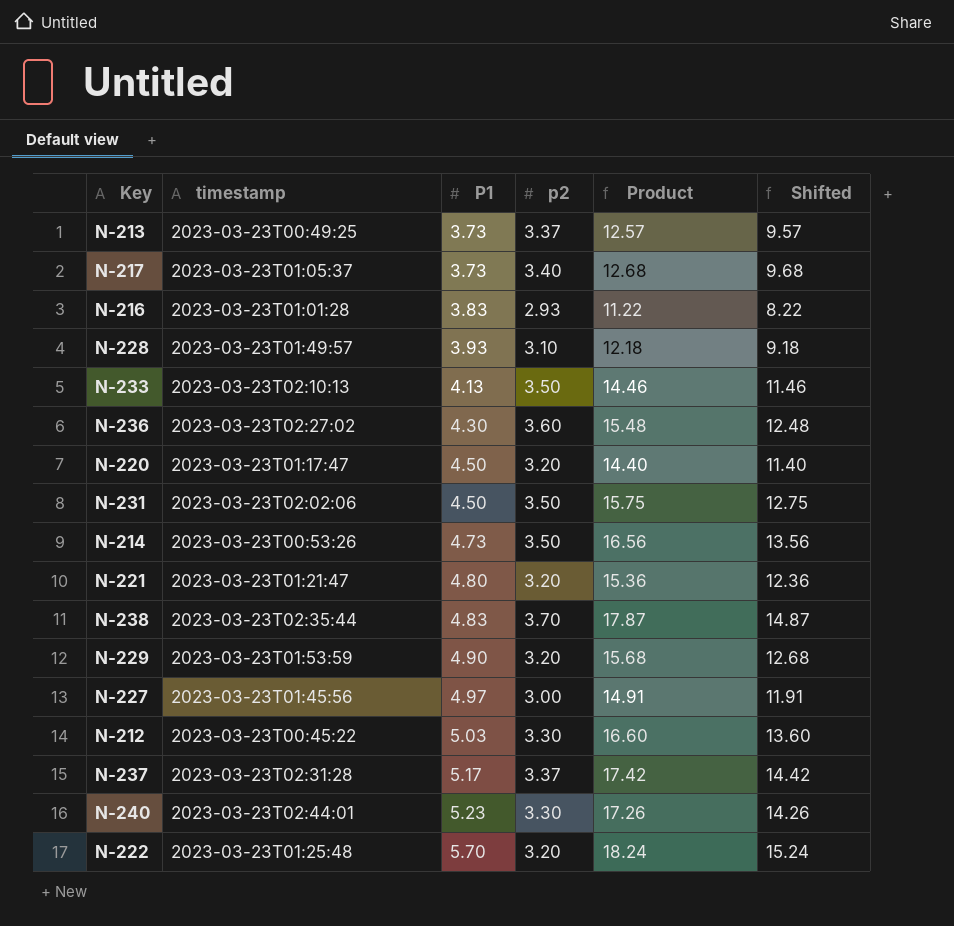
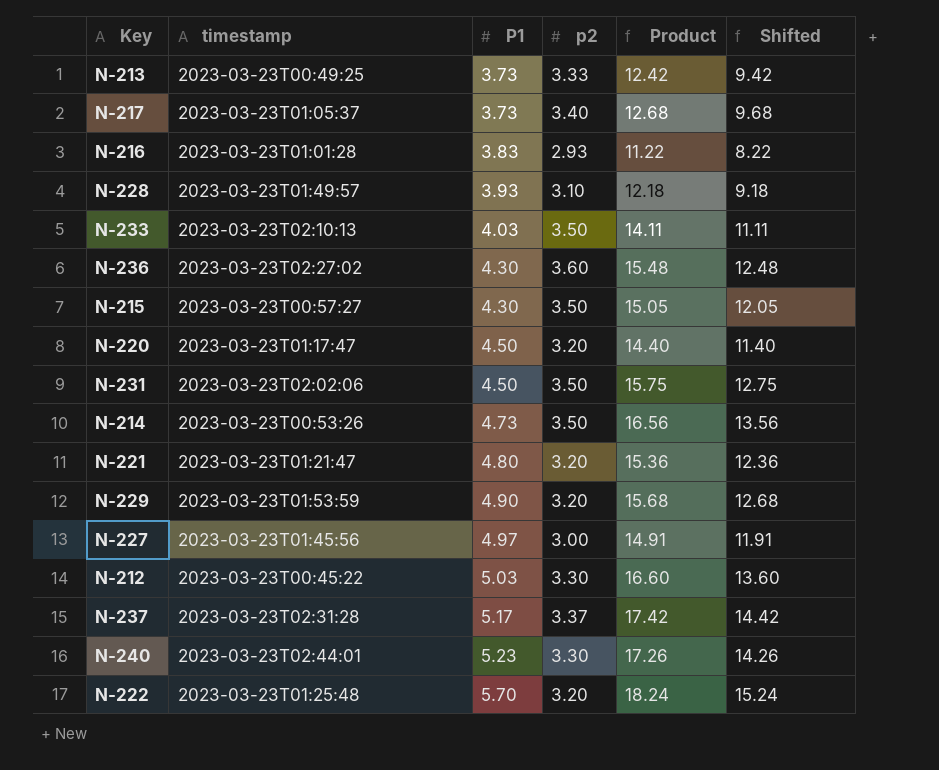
row N-238: 2023-03-23T02:35:44 | 4.83 | 3.70 | 17.87 | 14.87 -> none
N-213 | p2: 3.37 -> 3.33
N-213 | Product: 12.57 -> 12.42
N-213 | Shifted: 9.57 -> 9.42
N-233 | P1: 4.13 -> 4.03
N-233 | Product: 14.46 -> 14.11
N-233 | Shifted: 11.46 -> 11.11
row N-215: none -> 2023-03-23T00:57:27 | 4.30 | 3.50 | 15.05 | 12.05

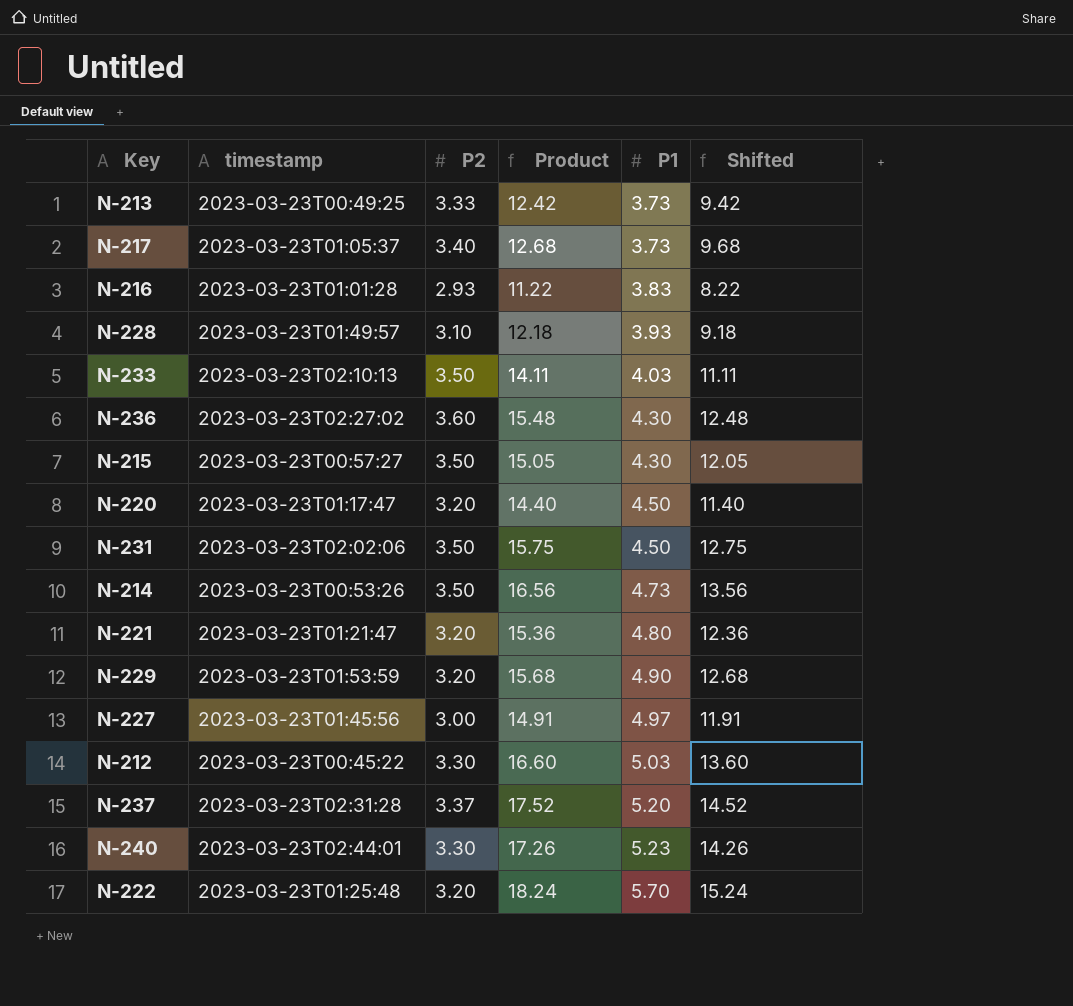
column name: p2 -> P2
column P1 | position: 3 -> 5
N-237 | Product: 17.42 -> 17.52
N-237 | P1: 5.17 -> 5.20
N-237 | Shifted: 14.42 -> 14.52

